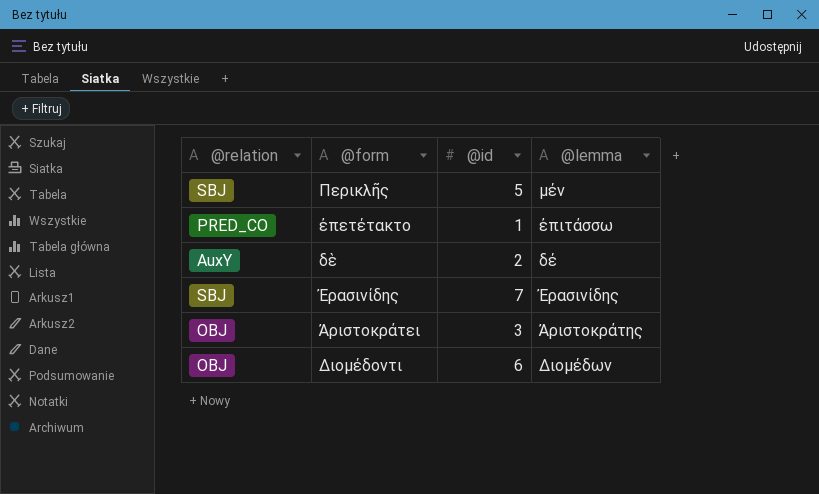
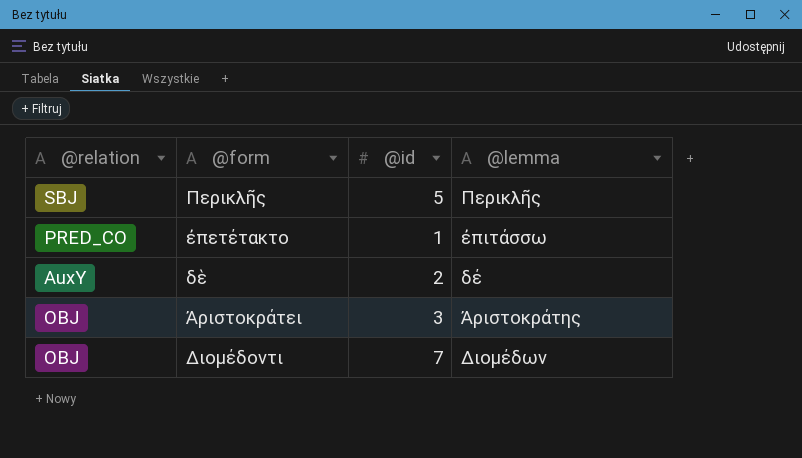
row Ἐρασινίδης: SBJ | 7 | Ἐρασινίδης -> none
Περικλῆς | @lemma: μέν -> Περικλῆς
Διομέδοντι | @id: 6 -> 7

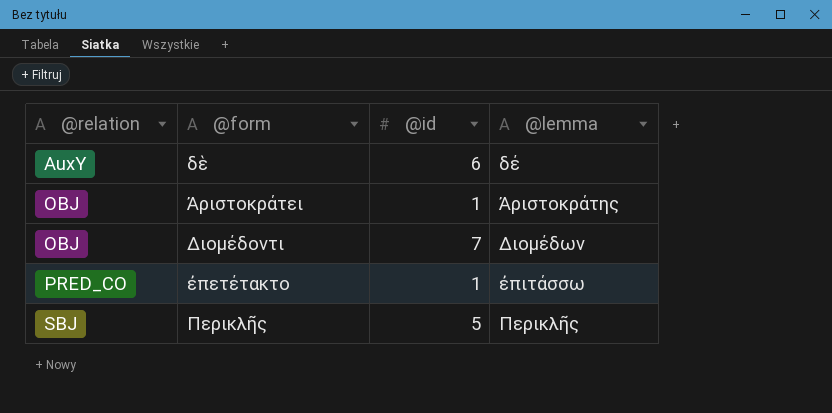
row order: none -> @relation ascending
δὲ | @id: 2 -> 6
Ἀριστοκράτει | @id: 3 -> 1

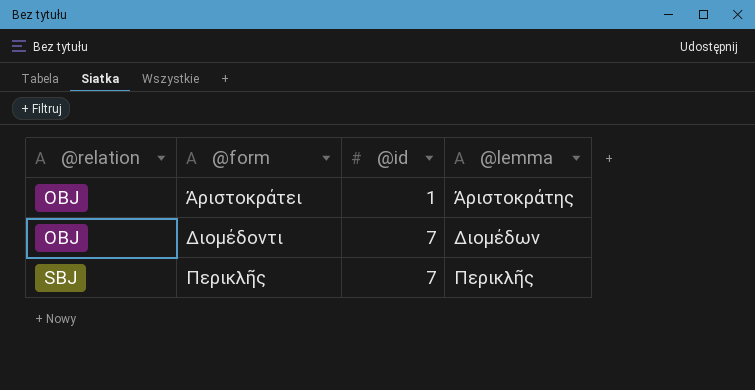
row δὲ: AuxY | 6 | δέ -> none
row ἐπετέτακτο: PRED_CO | 1 | ἐπιτάσσω -> none
Περικλῆς | @id: 5 -> 7

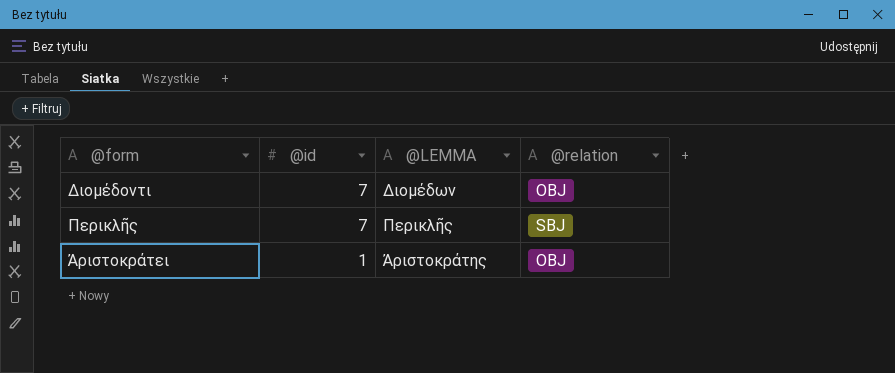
row order: @relation ascending -> @id descending
column name: @lemma -> @LEMMA
column @relation | position: 1 -> 4

